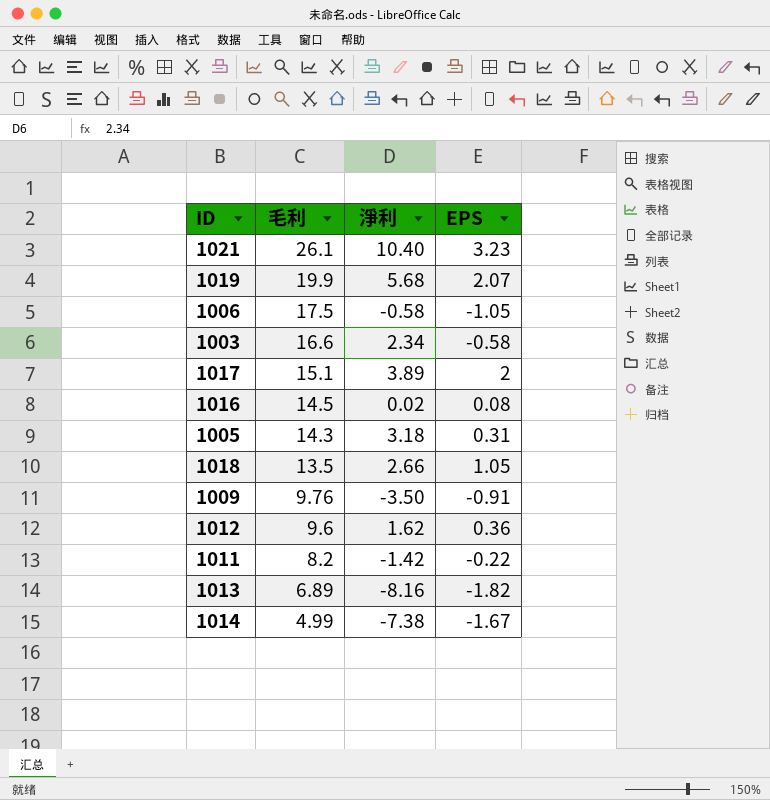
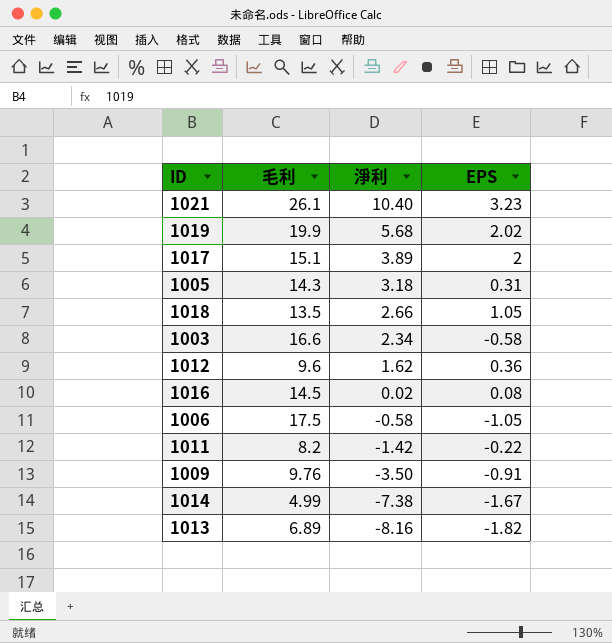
row order: 毛利 descending -> 淨利 descending
1019 | EPS: 2.07 -> 2.02

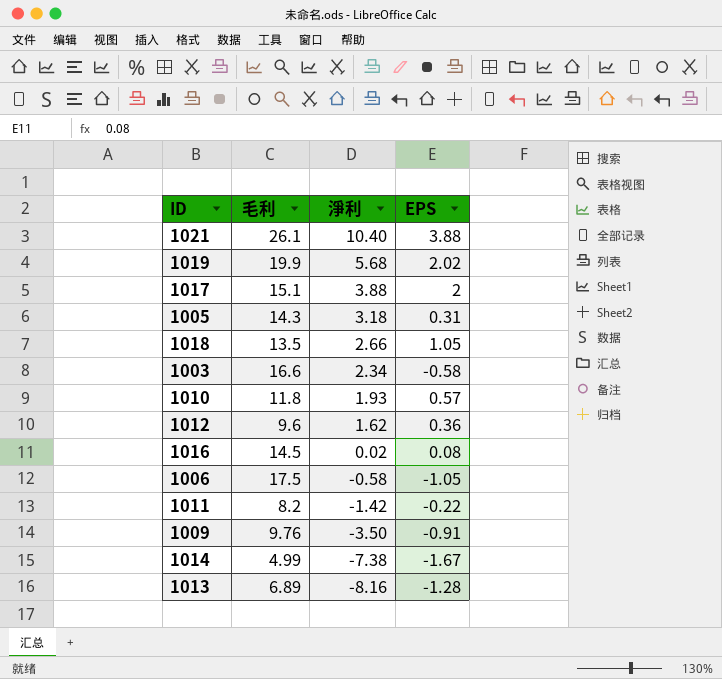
1021 | EPS: 3.23 -> 3.88
1017 | 淨利: 3.89 -> 3.88
row 1010: none -> 11.8 | 1.93 | 0.57
1013 | EPS: -1.82 -> -1.28

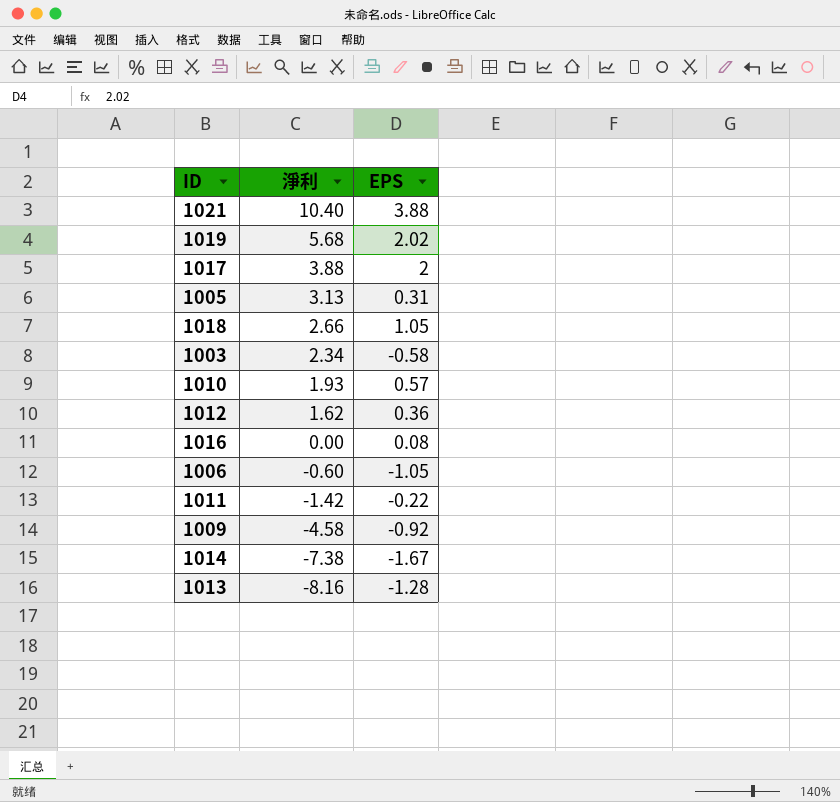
column 毛利 | position: 2 -> none
1005 | 淨利: 3.18 -> 3.13
1016 | 淨利: 0.02 -> 0.00
1006 | 淨利: -0.58 -> -0.60
1009 | 淨利: -3.50 -> -4.58
1009 | EPS: -0.91 -> -0.92

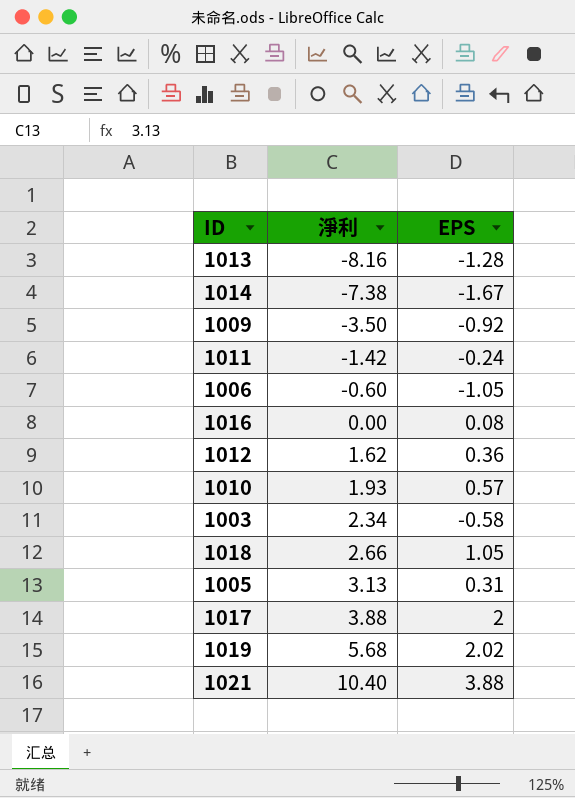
row order: 淨利 descending -> 淨利 ascending
1009 | 淨利: -4.58 -> -3.50
1011 | EPS: -0.22 -> -0.24

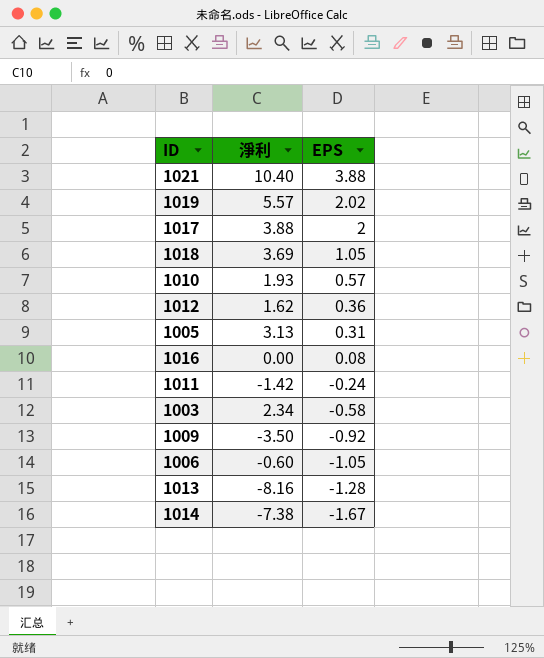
row order: 淨利 ascending -> EPS descending
1019 | 淨利: 5.68 -> 5.57
1018 | 淨利: 2.66 -> 3.69

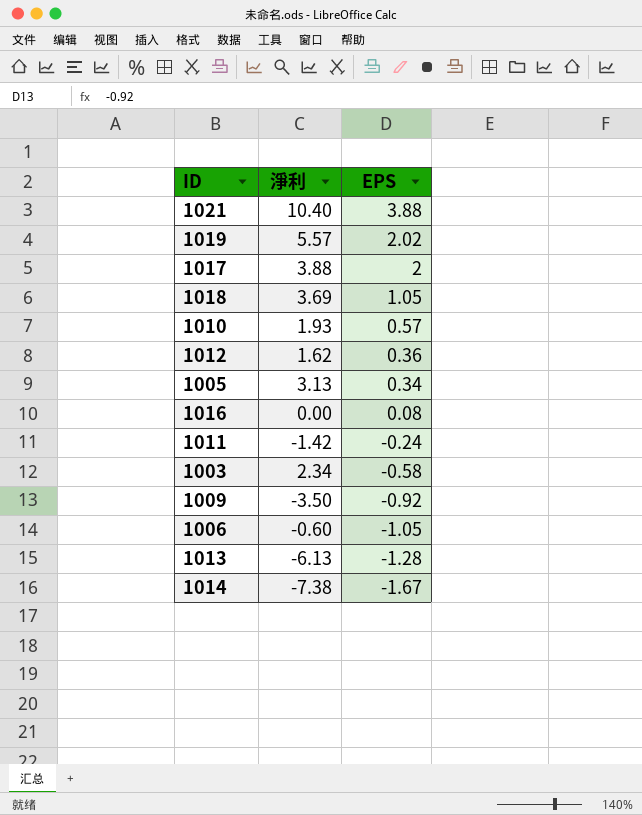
1005 | EPS: 0.31 -> 0.34
1013 | 淨利: -8.16 -> -6.13

